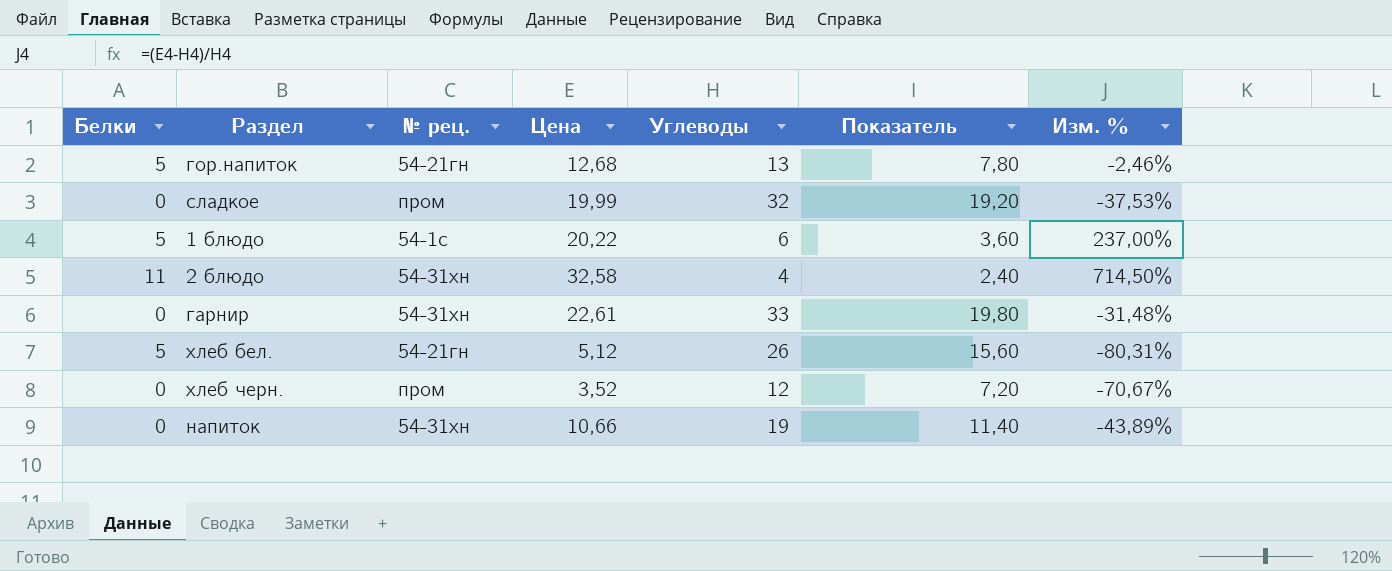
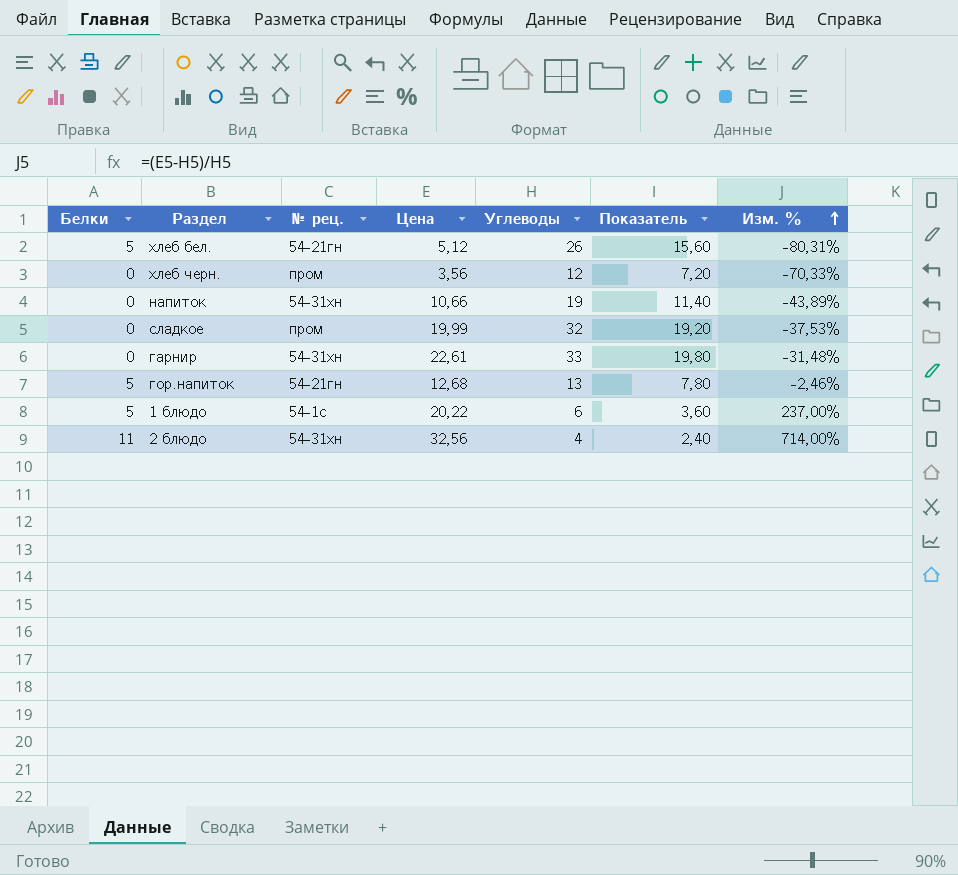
row order: none -> Изм. % ascending
хлеб черн. | Цена: 3,52 -> 3,56
хлеб черн. | Изм. %: -70,67% -> -70,33%
2 блюдо | Цена: 32,58 -> 32,56
2 блюдо | Изм. %: 714,50% -> 714,00%

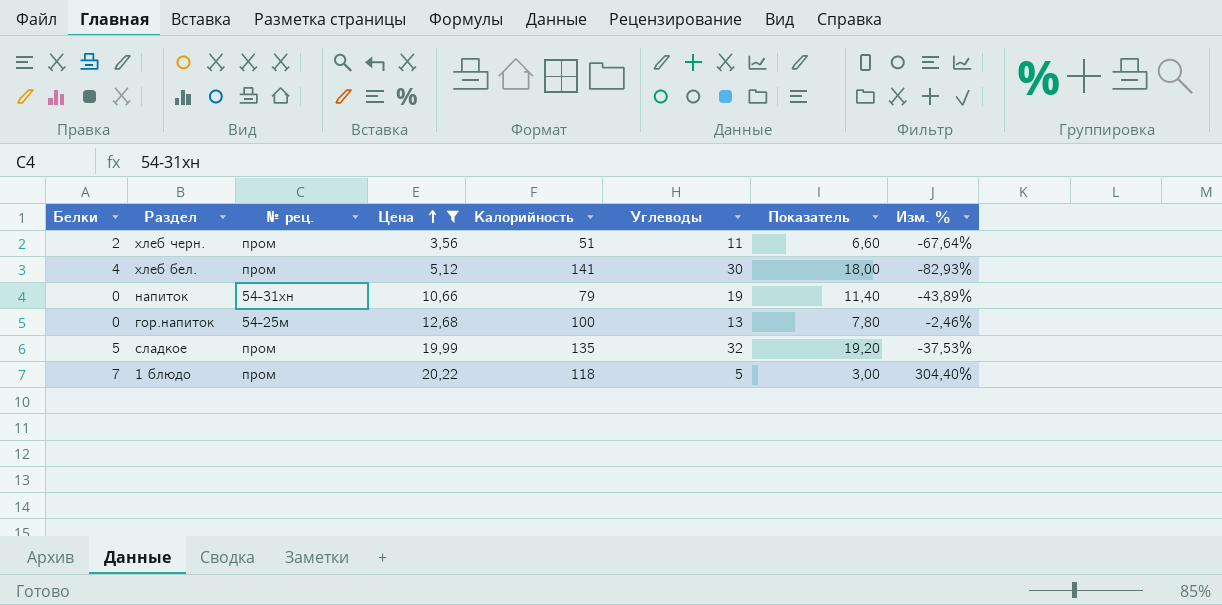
filter: none -> Цена <= 20,22
row order: Изм. % ascending -> Цена ascending
column Калорийность | position: none -> 5
хлеб черн. | Белки: 0 -> 2
хлеб черн. | Углеводы: 12 -> 11
хлеб черн. | Показатель: 7,20 -> 6,60
хлеб черн. | Изм. %: -70,33% -> -67,64%
хлеб бел. | Белки: 5 -> 4
хлеб бел. | № рец.: 54-21гн -> пром
хлеб бел. | Углеводы: 26 -> 30
хлеб бел. | Показатель: 15,60 -> 18,00
хлеб бел. | Изм. %: -80,31% -> -82,93%
гор.напиток | Белки: 5 -> 0
гор.напиток | № рец.: 54-21гн -> 54-25м
сладкое | Белки: 0 -> 5
1 блюдо | Белки: 5 -> 7
1 блюдо | № рец.: 54-1с -> пром
1 блюдо | Углеводы: 6 -> 5
1 блюдо | Показатель: 3,60 -> 3,00
1 блюдо | Изм. %: 237,00% -> 304,40%

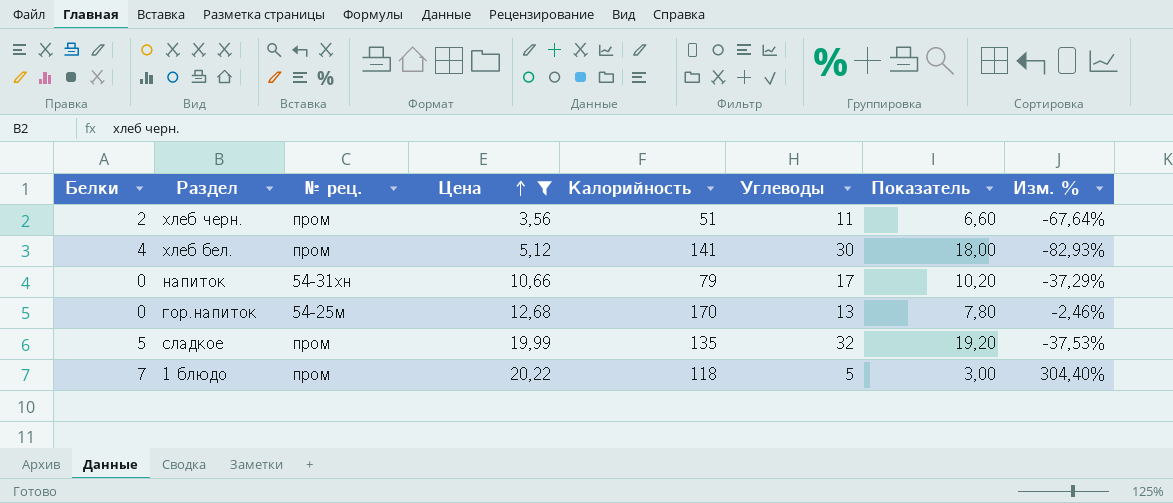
напиток | Углеводы: 19 -> 17
напиток | Показатель: 11,40 -> 10,20
напиток | Изм. %: -43,89% -> -37,29%
гор.напиток | Калорийность: 100 -> 170

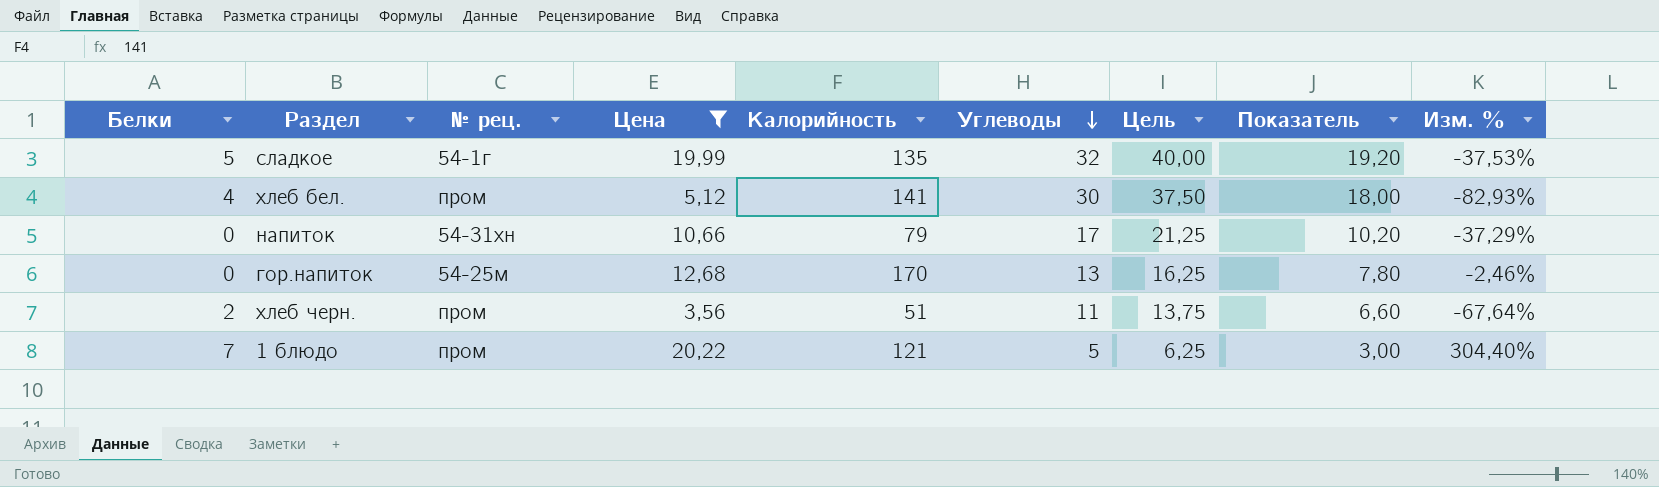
row order: Цена ascending -> Углеводы descending
column Цель | formula: none -> [Углеводы] * 1,25
сладкое | № рец.: пром -> 54-1г
1 блюдо | Калорийность: 118 -> 121

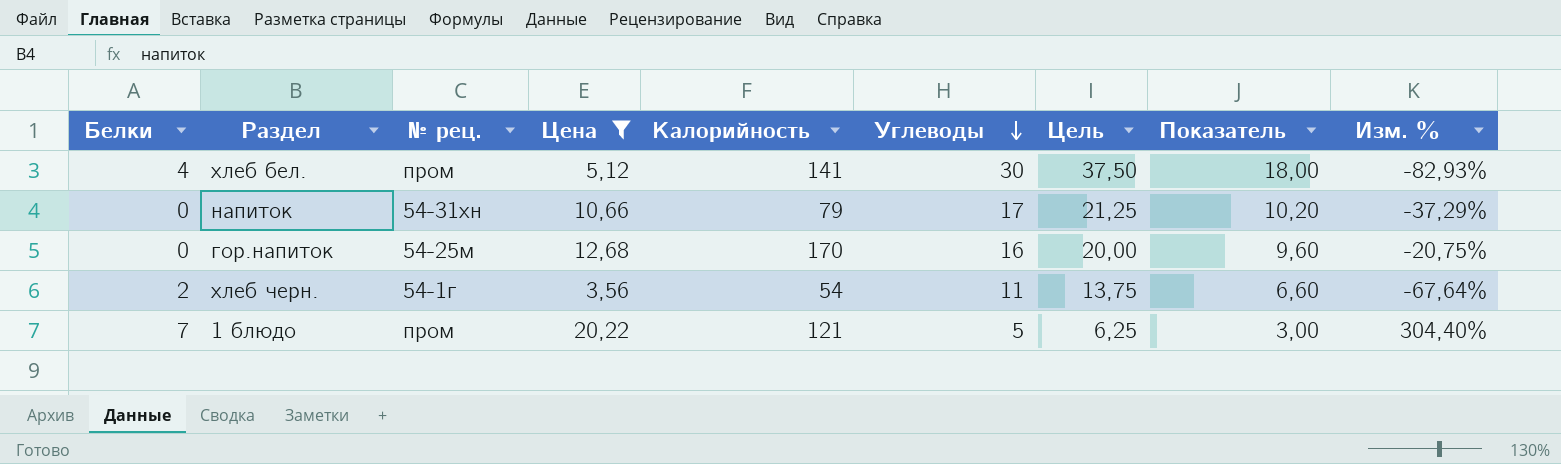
row сладкое: 5 | 54-1г | 19,99 | 135 | 32 | 40,00 | 19,20 | -37,53% -> none
гор.напиток | Углеводы: 13 -> 16
гор.напиток | Цель: 16,25 -> 20,00
гор.напиток | Показатель: 7,80 -> 9,60
гор.напиток | Изм. %: -2,46% -> -20,75%
хлеб черн. | № рец.: пром -> 54-1г
хлеб черн. | Калорийность: 51 -> 54

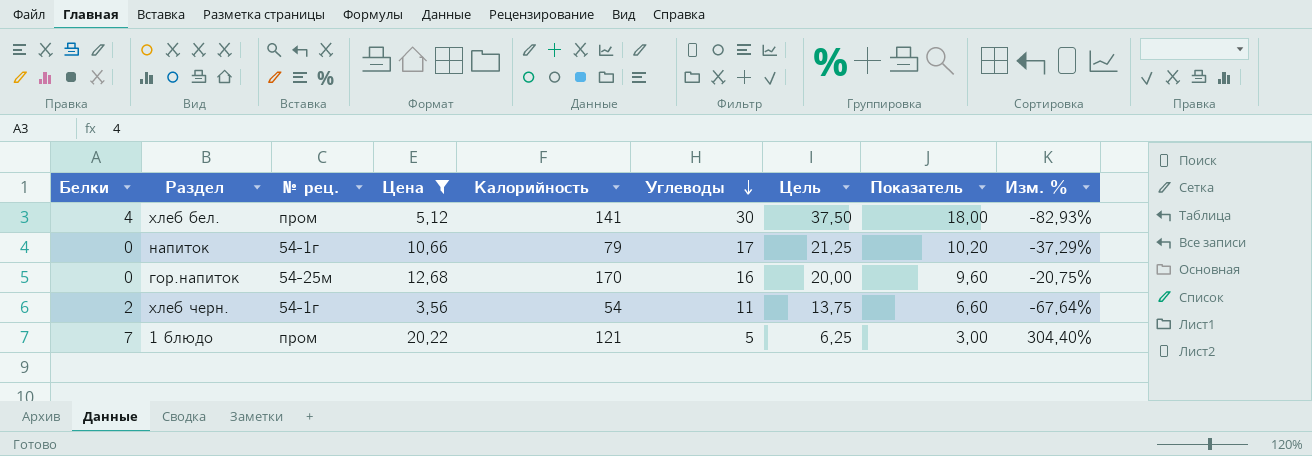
напиток | № рец.: 54-31хн -> 54-1г

